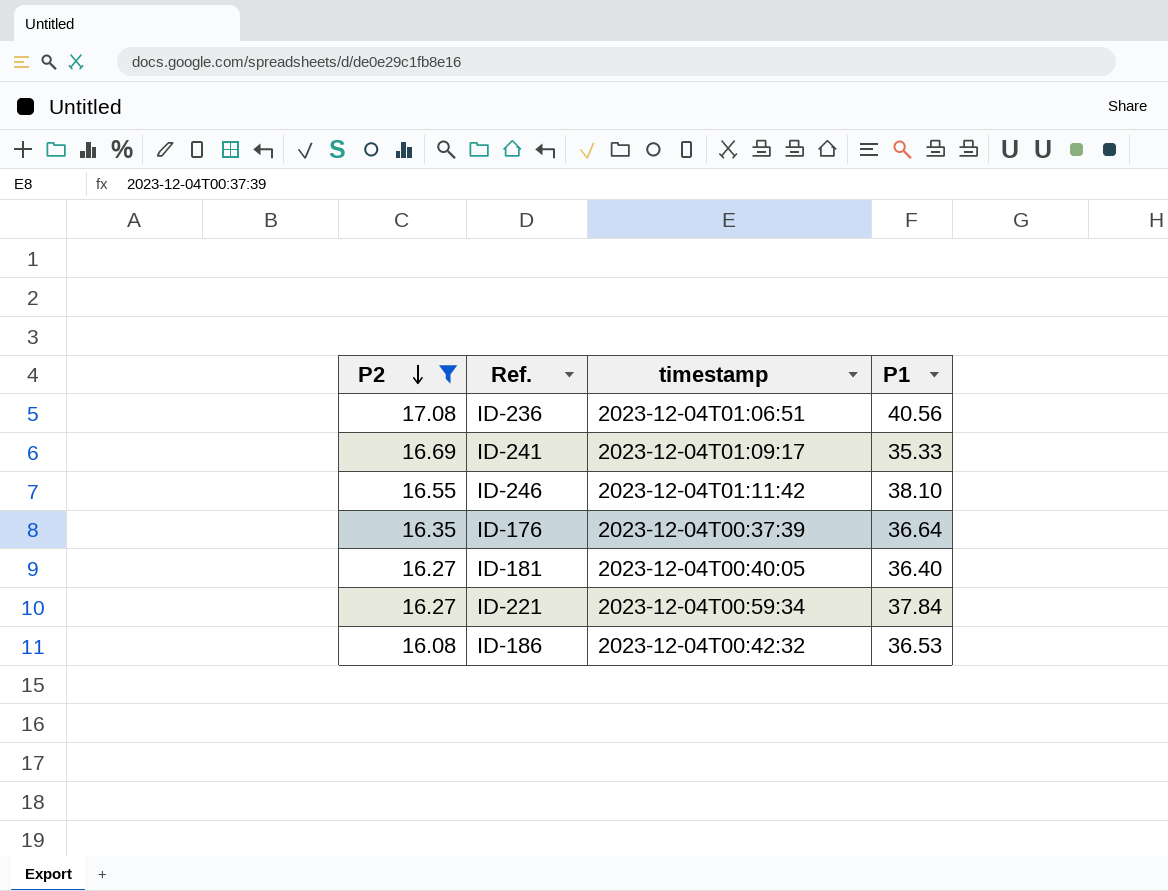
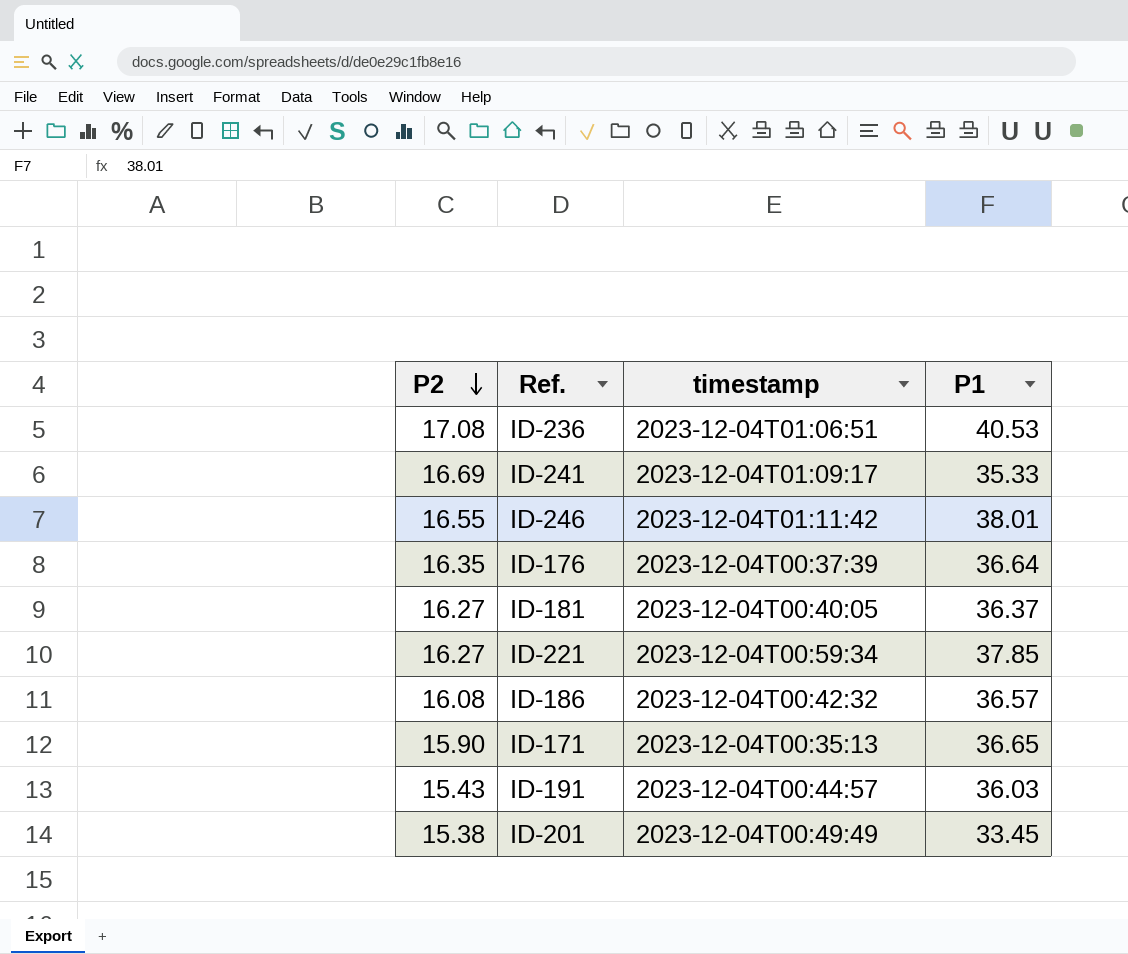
filter: P2 >= 16.08 -> none
ID-236 | P1: 40.56 -> 40.53
ID-246 | P1: 38.10 -> 38.01
ID-181 | P1: 36.40 -> 36.37
ID-221 | P1: 37.84 -> 37.85
ID-186 | P1: 36.53 -> 36.57

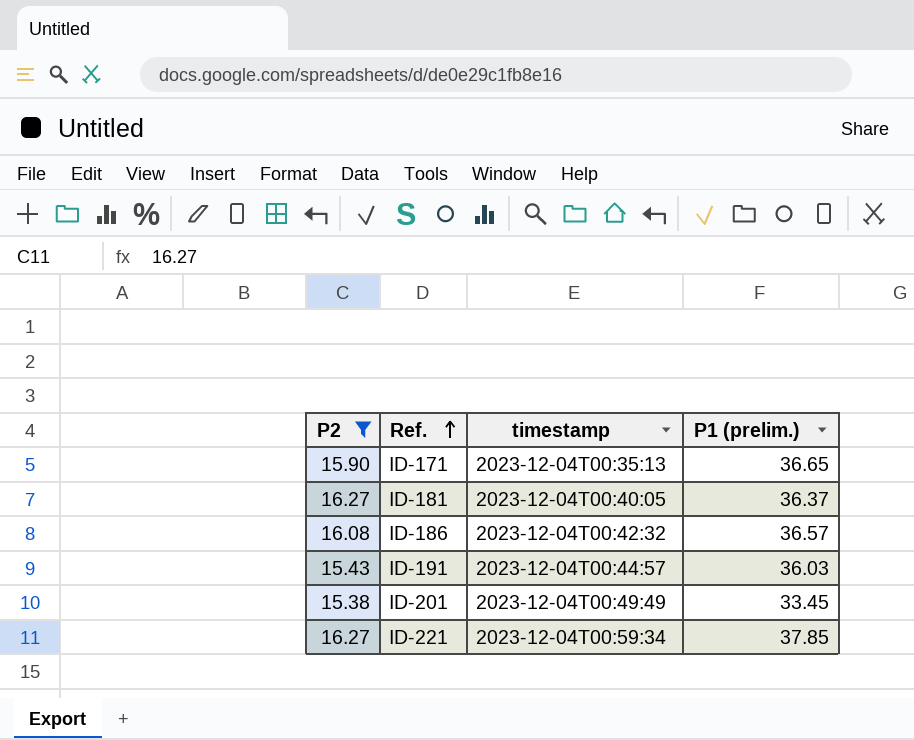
filter: none -> P2 <= 16.27
row order: P2 descending -> Ref. ascending
column name: P1 -> P1 (prelim.)

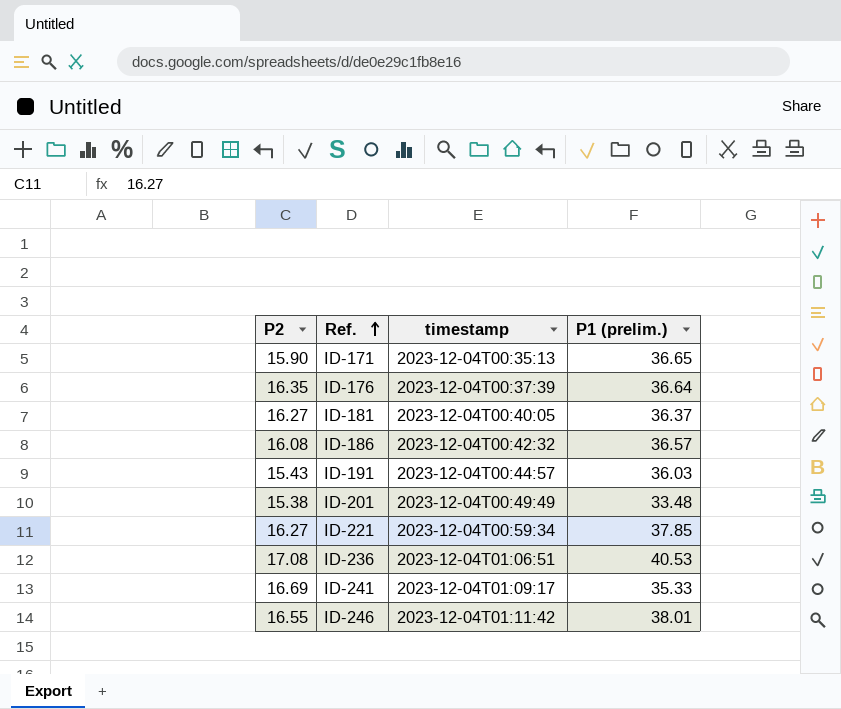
filter: P2 <= 16.27 -> none
ID-201 | P1 (prelim.): 33.45 -> 33.48

